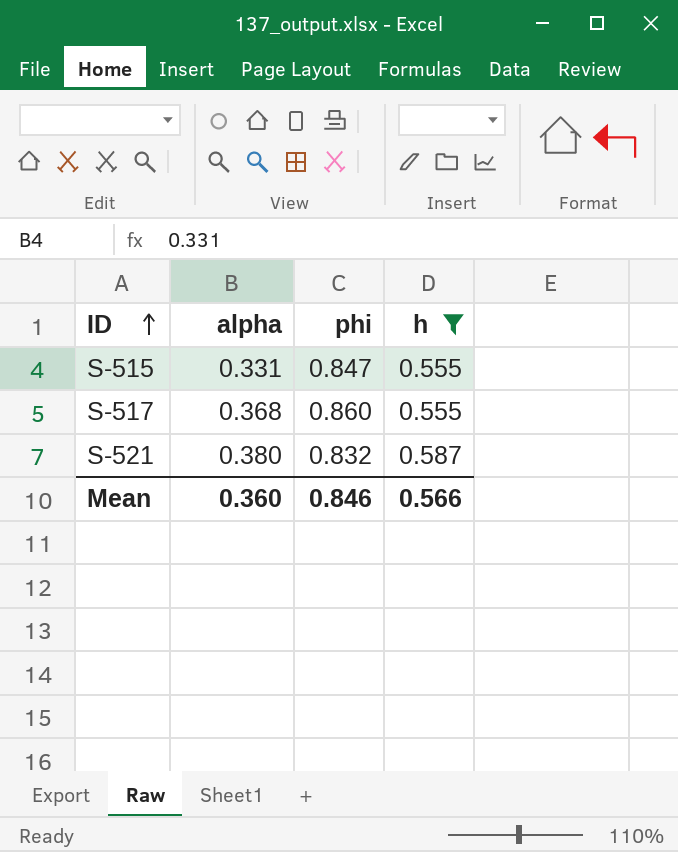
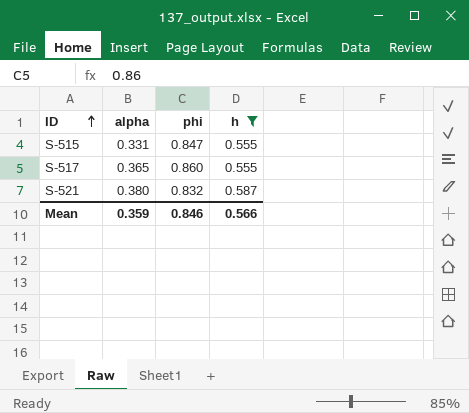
S-517 | alpha: 0.368 -> 0.365
Mean | alpha: 0.360 -> 0.359

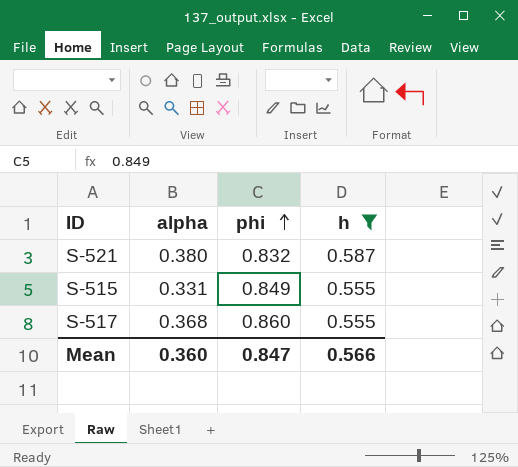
row order: ID ascending -> phi ascending
S-515 | phi: 0.847 -> 0.849
S-517 | alpha: 0.365 -> 0.368
Mean | alpha: 0.359 -> 0.360
Mean | phi: 0.846 -> 0.847

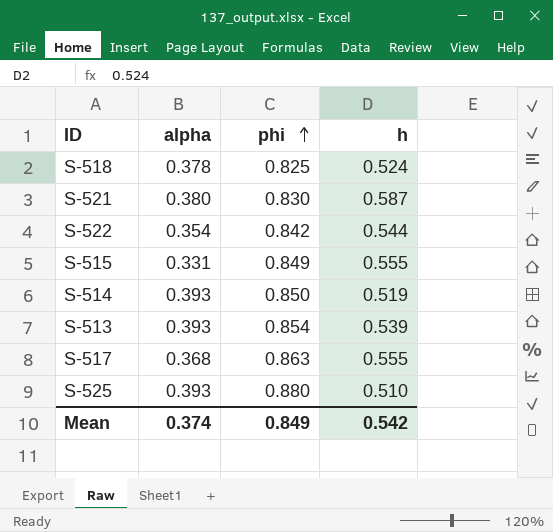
filter: h >= 0.555 -> none
S-521 | phi: 0.832 -> 0.830
S-517 | phi: 0.860 -> 0.863
Mean | alpha: 0.360 -> 0.374
Mean | phi: 0.847 -> 0.849
Mean | h: 0.566 -> 0.542

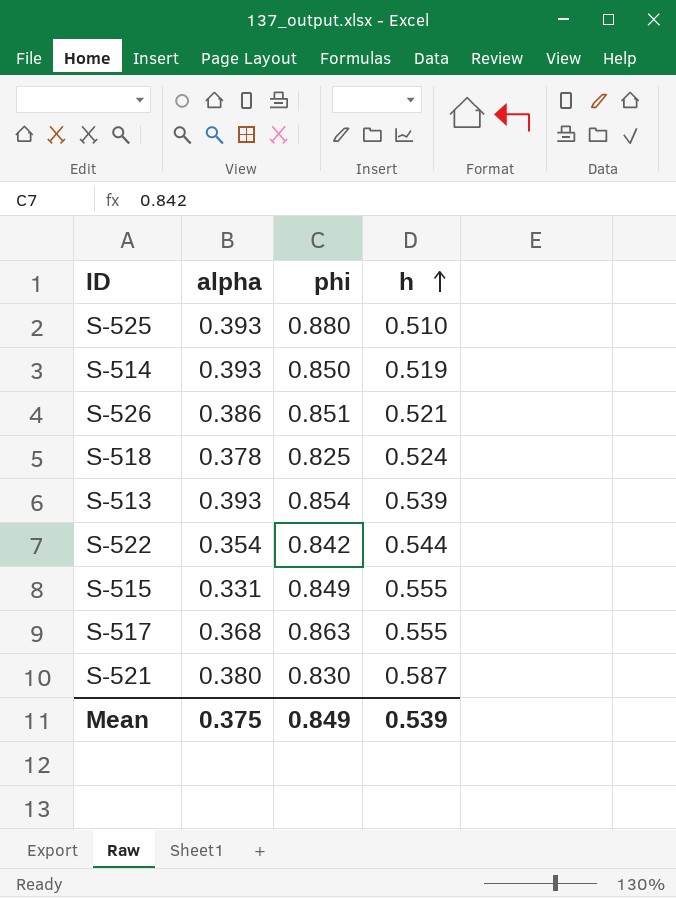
row order: phi ascending -> h ascending
row S-526: none -> 0.386 | 0.851 | 0.521
Mean | alpha: 0.374 -> 0.375
Mean | h: 0.542 -> 0.539

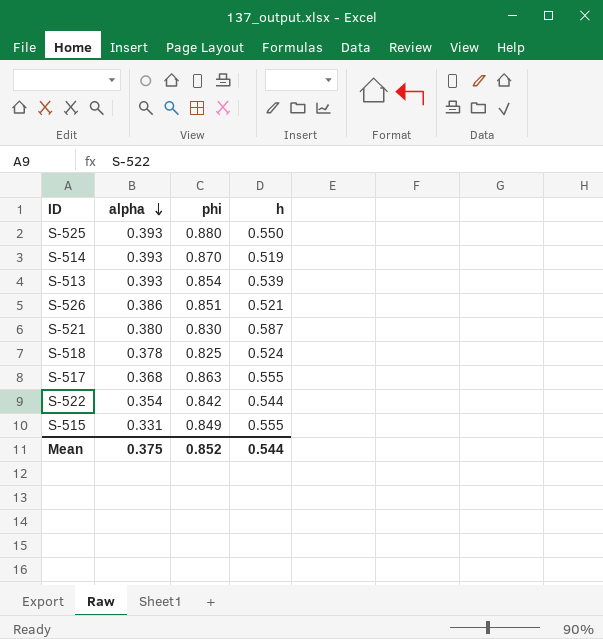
row order: h ascending -> alpha descending
S-525 | h: 0.510 -> 0.550
S-514 | phi: 0.850 -> 0.870
Mean | phi: 0.849 -> 0.852
Mean | h: 0.539 -> 0.544

